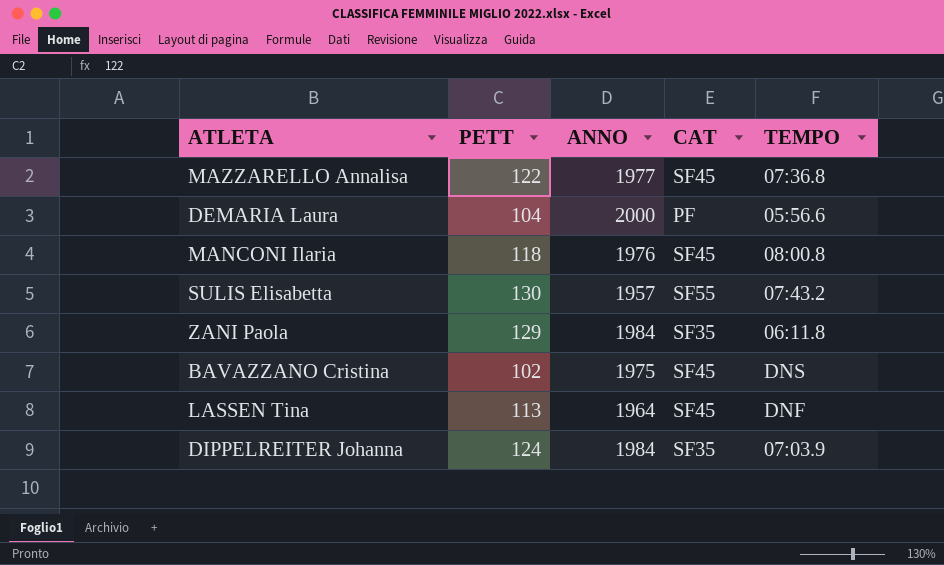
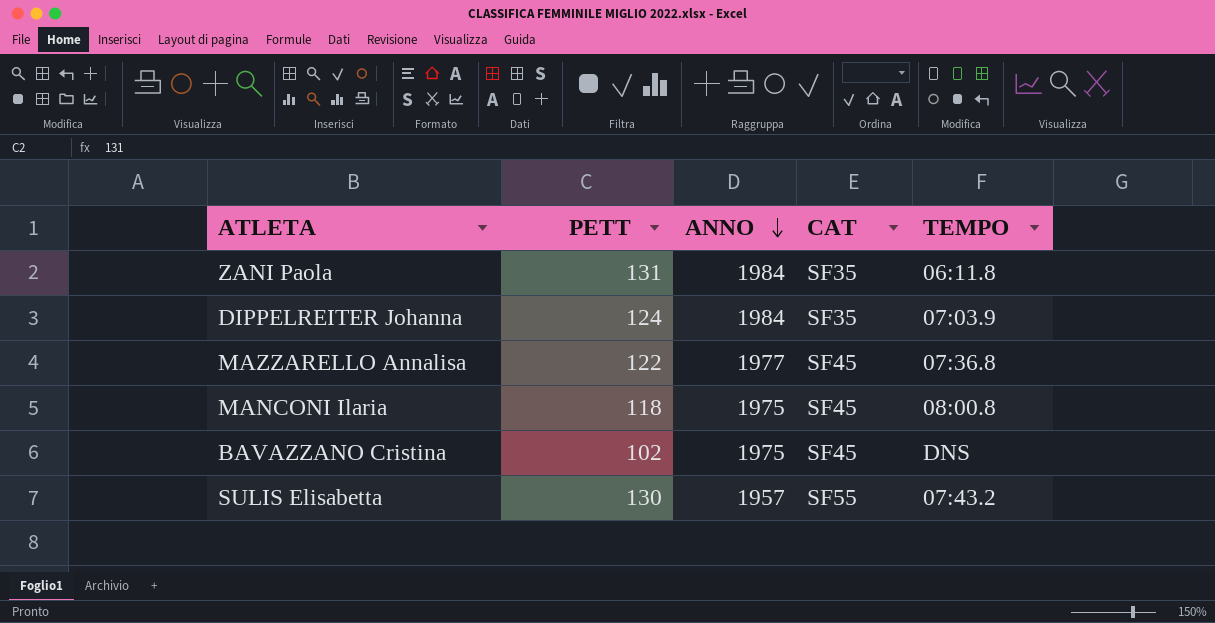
row order: none -> ANNO descending
row DEMARIA Laura: 104 | 2000 | PF | 05:56.6 -> none
row LASSEN Tina: 113 | 1964 | SF45 | DNF -> none
ZANI Paola | PETT: 129 -> 131
MANCONI Ilaria | ANNO: 1976 -> 1975

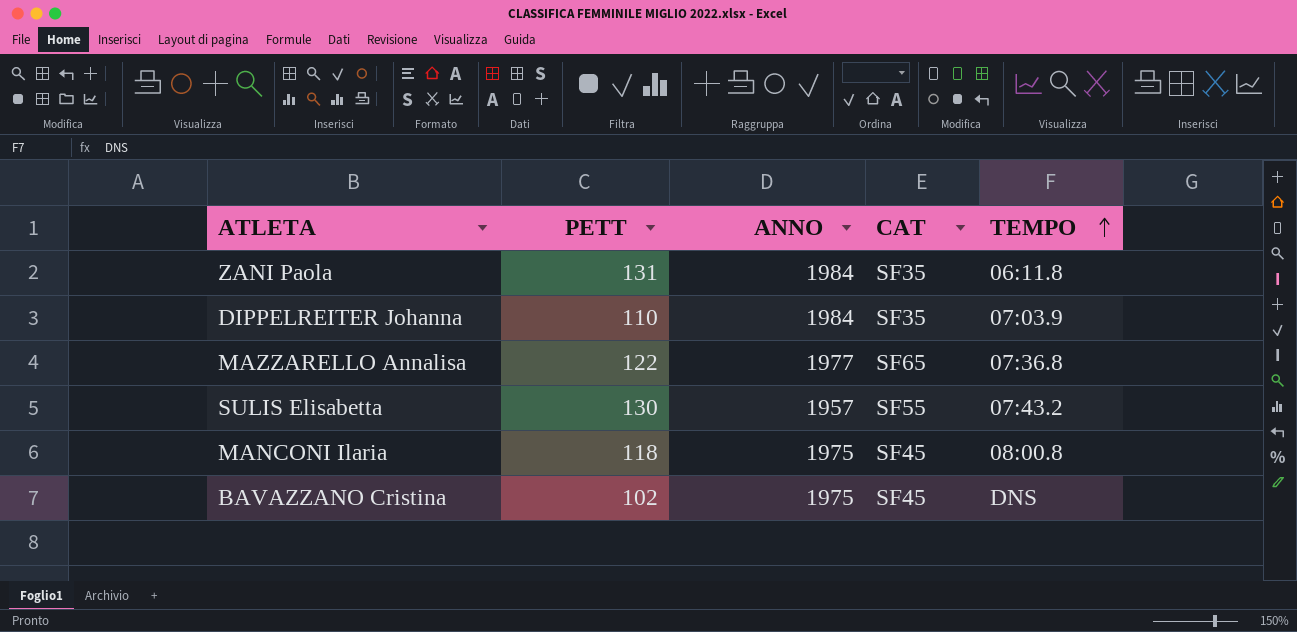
row order: ANNO descending -> TEMPO ascending
DIPPELREITER Johanna | PETT: 124 -> 110
MAZZARELLO Annalisa | CAT: SF45 -> SF65

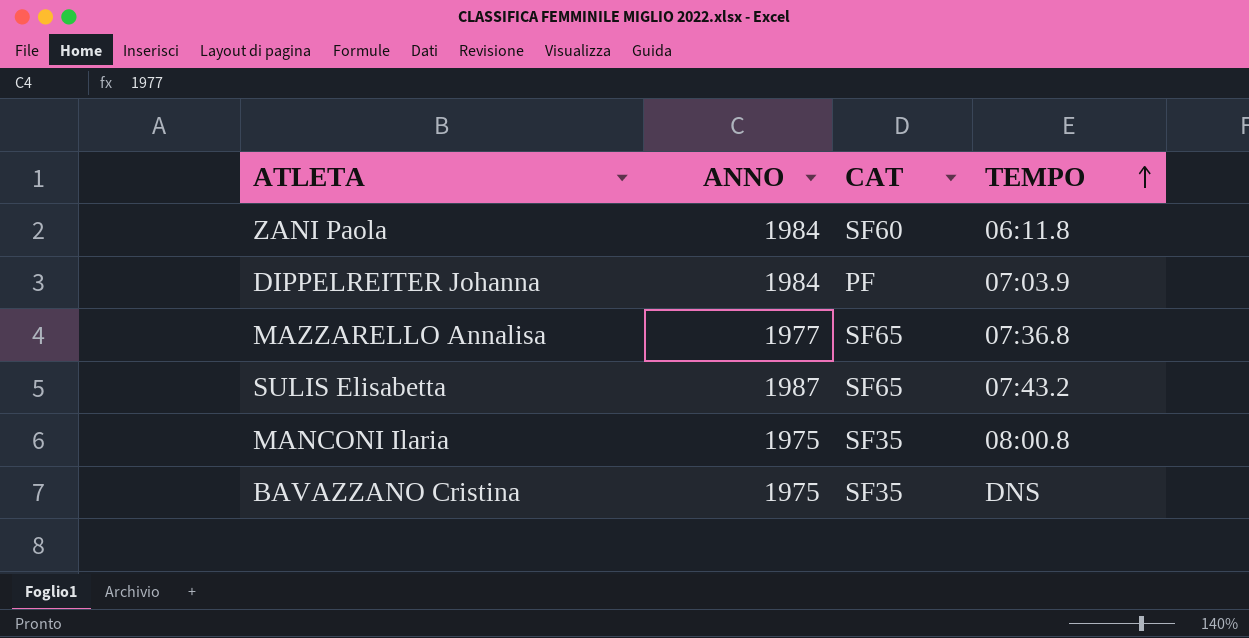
column PETT | position: 2 -> none
ZANI Paola | CAT: SF35 -> SF60
DIPPELREITER Johanna | CAT: SF35 -> PF
SULIS Elisabetta | ANNO: 1957 -> 1987
SULIS Elisabetta | CAT: SF55 -> SF65
MANCONI Ilaria | CAT: SF45 -> SF35
BAVAZZANO Cristina | CAT: SF45 -> SF35

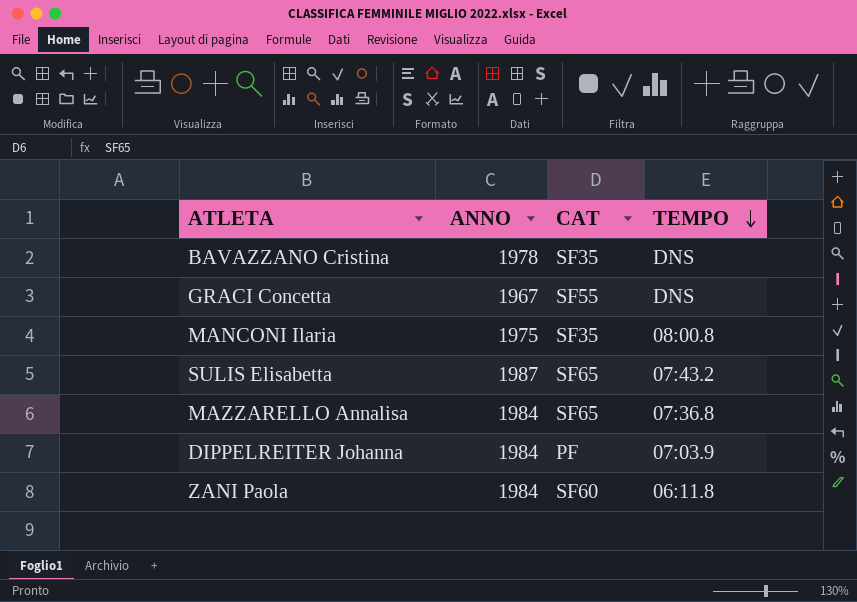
row order: TEMPO ascending -> TEMPO descending
BAVAZZANO Cristina | ANNO: 1975 -> 1978
row GRACI Concetta: none -> 1967 | SF55 | DNS
MAZZARELLO Annalisa | ANNO: 1977 -> 1984

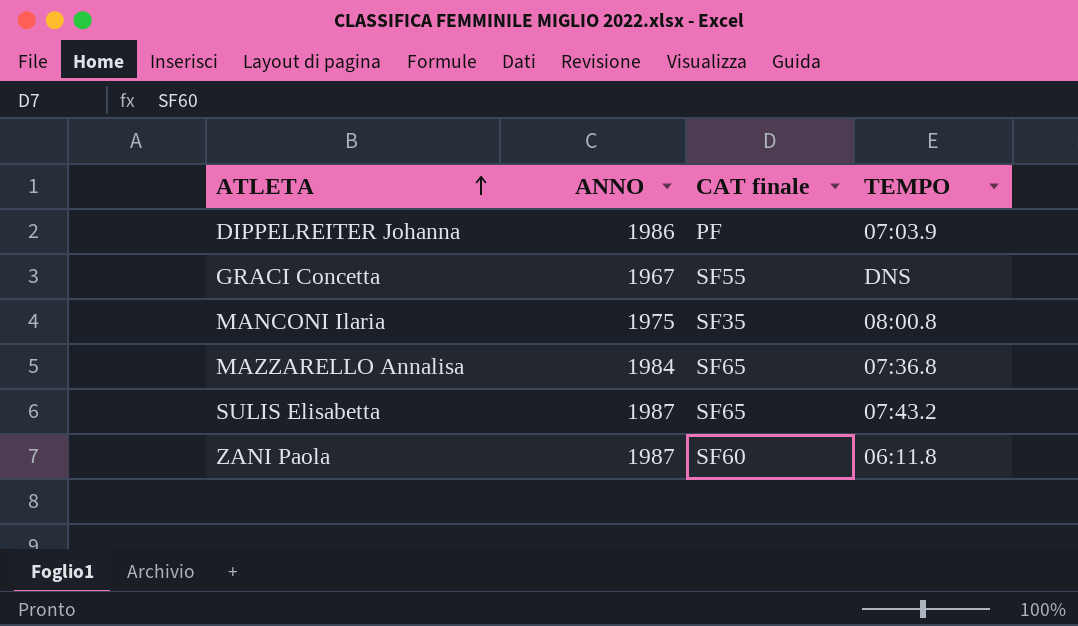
row order: TEMPO descending -> ATLETA ascending
column name: CAT -> CAT finale
row BAVAZZANO Cristina: 1978 | SF35 | DNS -> none
DIPPELREITER Johanna | ANNO: 1984 -> 1986
ZANI Paola | ANNO: 1984 -> 1987

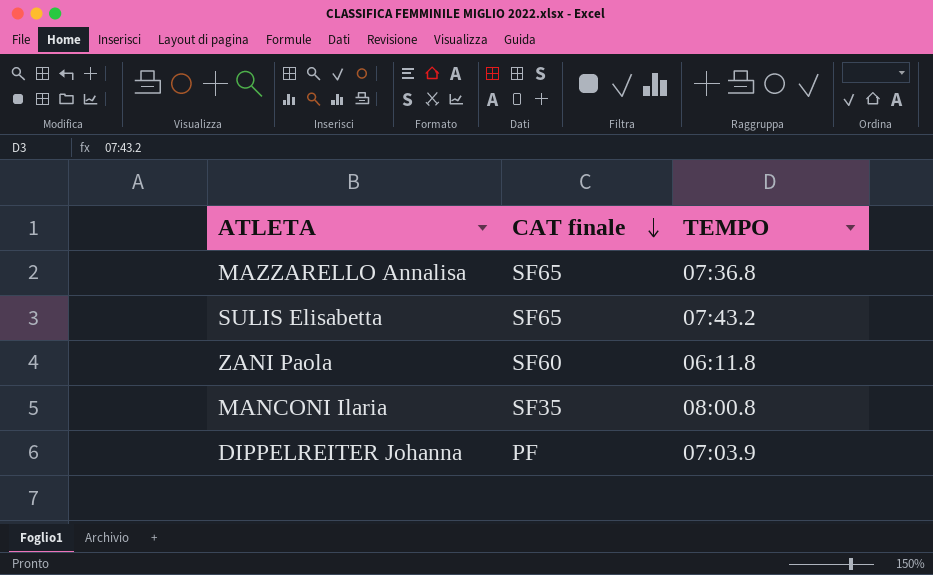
row order: ATLETA ascending -> CAT finale descending
column ANNO | position: 2 -> none
row GRACI Concetta: 1967 | SF55 | DNS -> none

